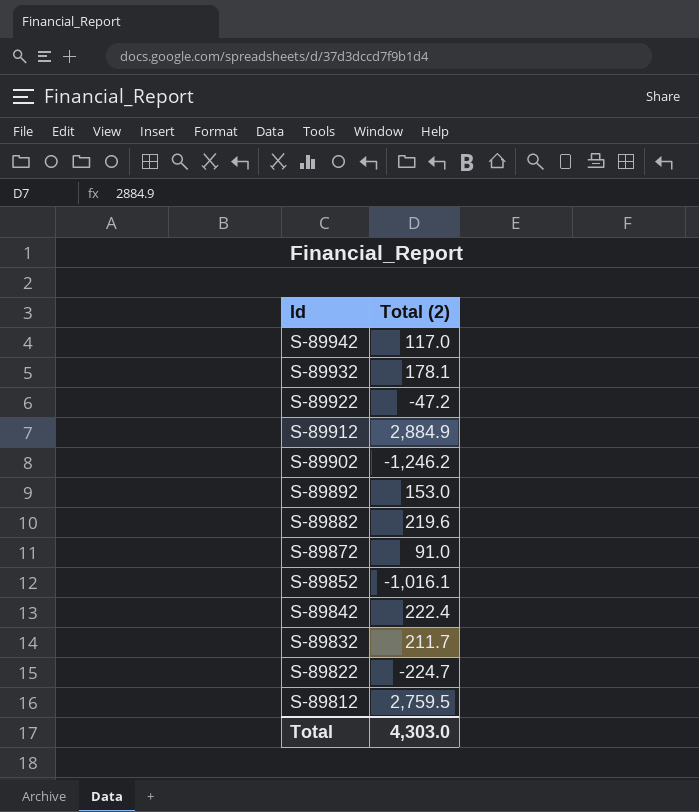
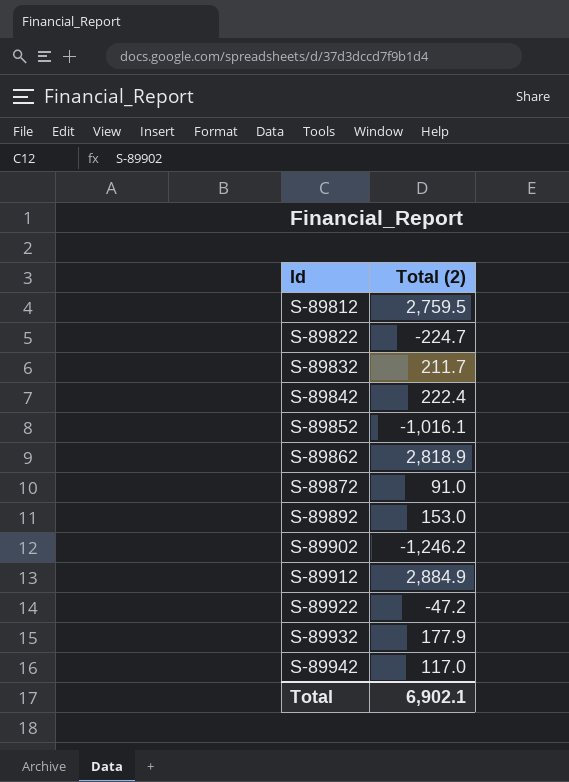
row order: Id descending -> Id ascending
row S-89882: 219.6 -> none
row S-89862: none -> 2,818.9
S-89932 | Total (2): 178.1 -> 177.9
Total | Total (2): 4,303.0 -> 6,902.1

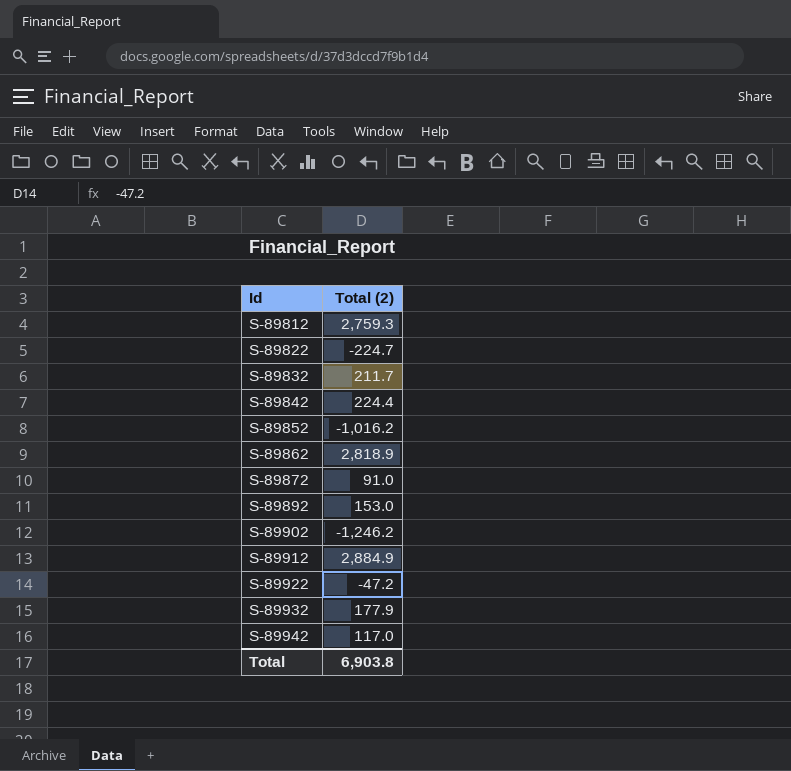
S-89812 | Total (2): 2,759.5 -> 2,759.3
S-89842 | Total (2): 222.4 -> 224.4
S-89852 | Total (2): -1,016.1 -> -1,016.2
Total | Total (2): 6,902.1 -> 6,903.8

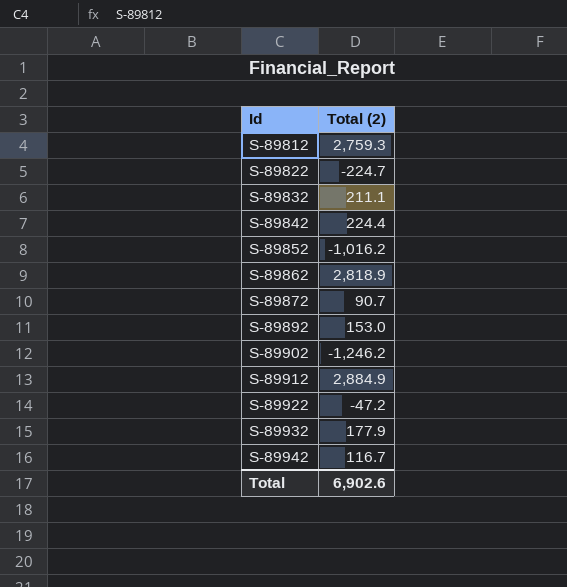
S-89832 | Total (2): 211.7 -> 211.1
S-89872 | Total (2): 91.0 -> 90.7
S-89942 | Total (2): 117.0 -> 116.7
Total | Total (2): 6,903.8 -> 6,902.6

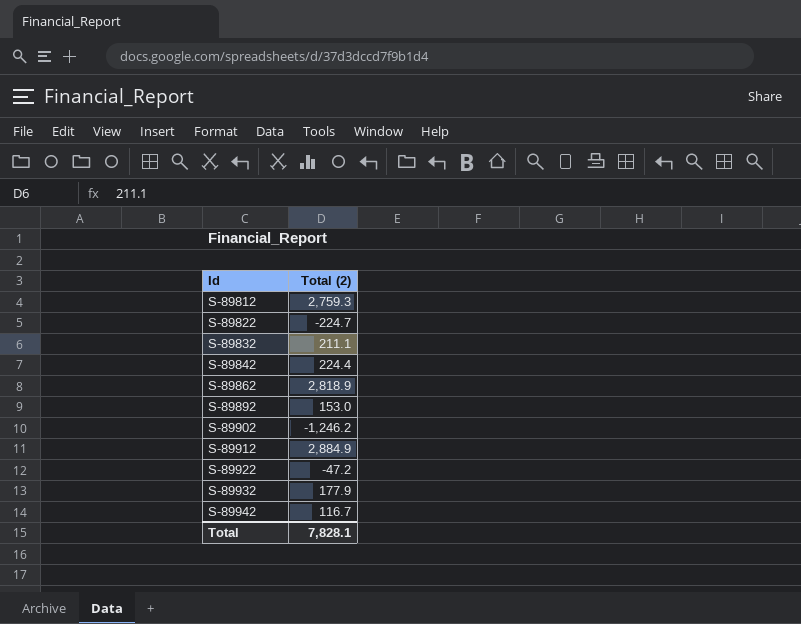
row S-89852: -1,016.2 -> none
row S-89872: 90.7 -> none
Total | Total (2): 6,902.6 -> 7,828.1

